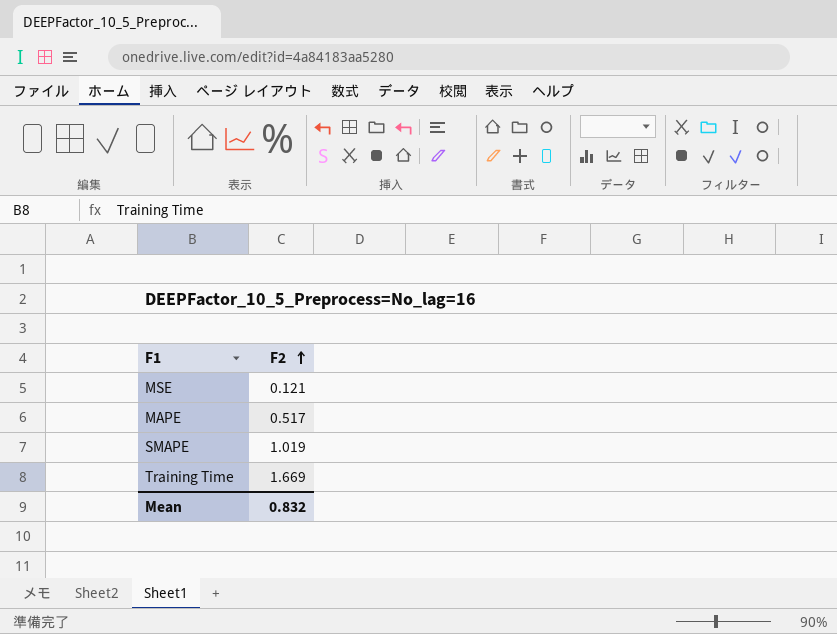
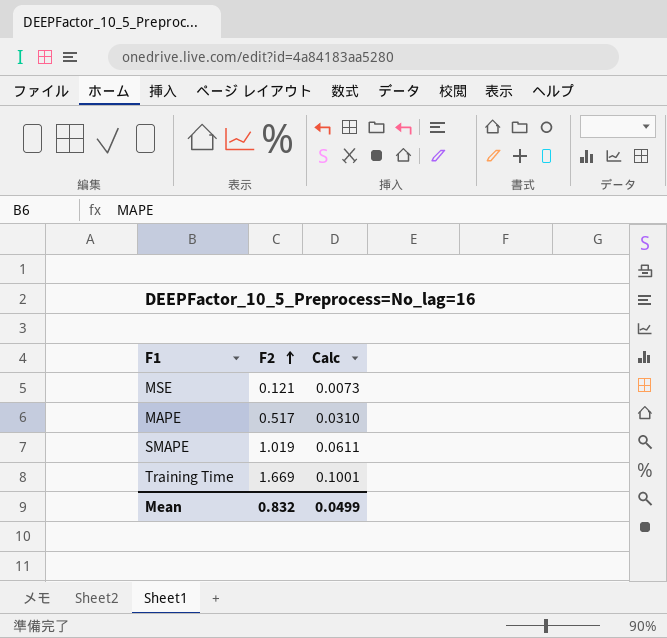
column Calc | formula: none -> [F2] * 0.06

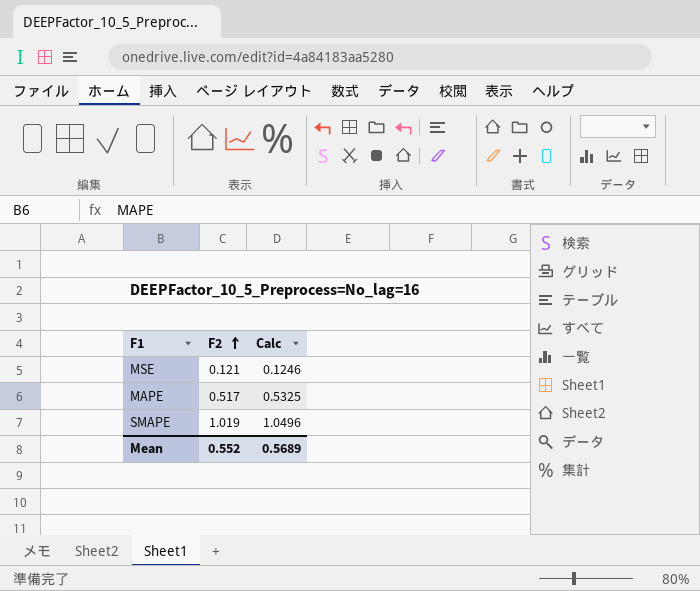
column Calc | formula: [F2] * 0.06 -> [F2] * 1.03
row Training Time: 1.669 | 0.1001 -> none
Mean | F2: 0.832 -> 0.552
Mean | Calc: 0.0499 -> 0.5689

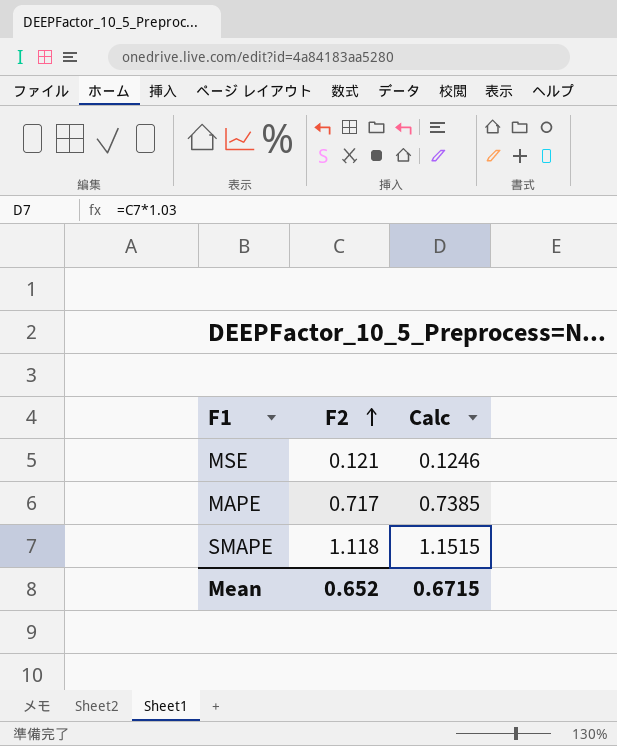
MAPE | F2: 0.517 -> 0.717
MAPE | Calc: 0.5325 -> 0.7385
SMAPE | F2: 1.019 -> 1.118
SMAPE | Calc: 1.0496 -> 1.1515
Mean | F2: 0.552 -> 0.652
Mean | Calc: 0.5689 -> 0.6715

